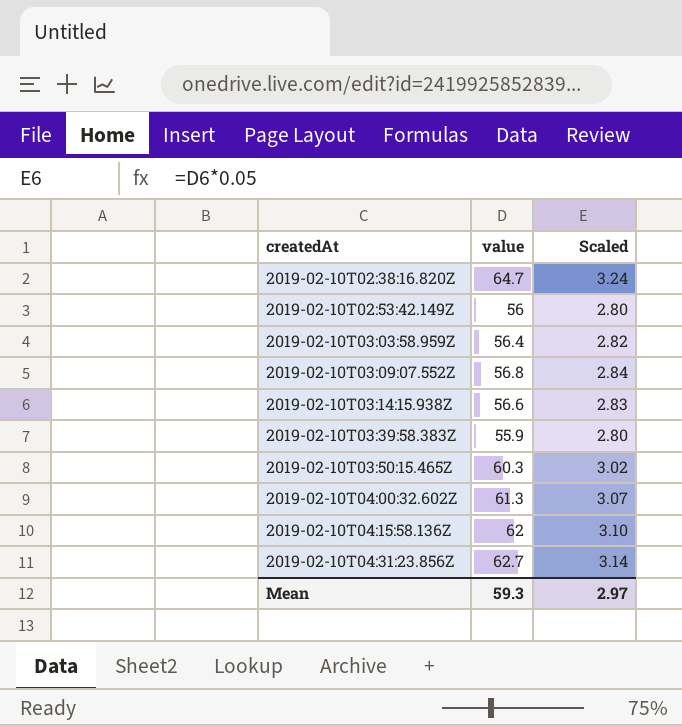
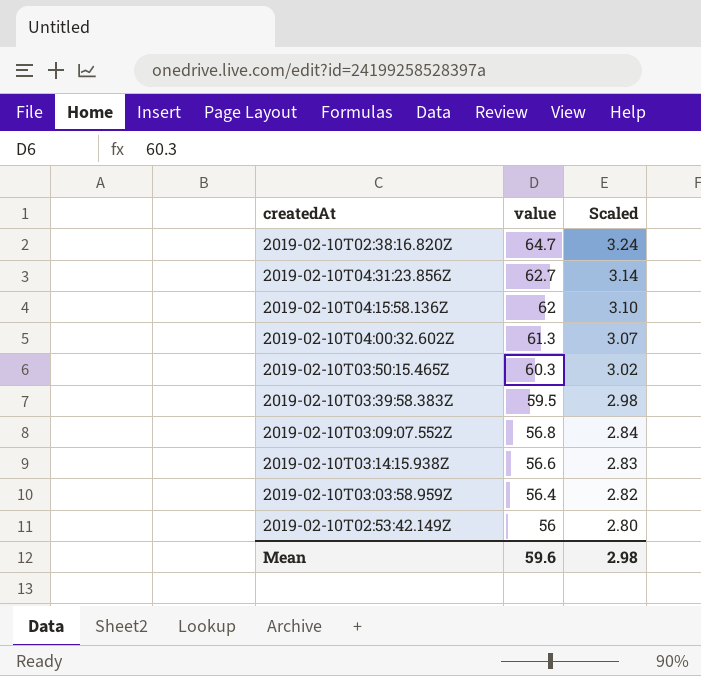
row order: createdAt ascending -> value descending
2019-02-10T03:39:58.383Z | value: 55.9 -> 59.5
2019-02-10T03:39:58.383Z | Scaled: 2.80 -> 2.98
Mean | value: 59.3 -> 59.6
Mean | Scaled: 2.97 -> 2.98

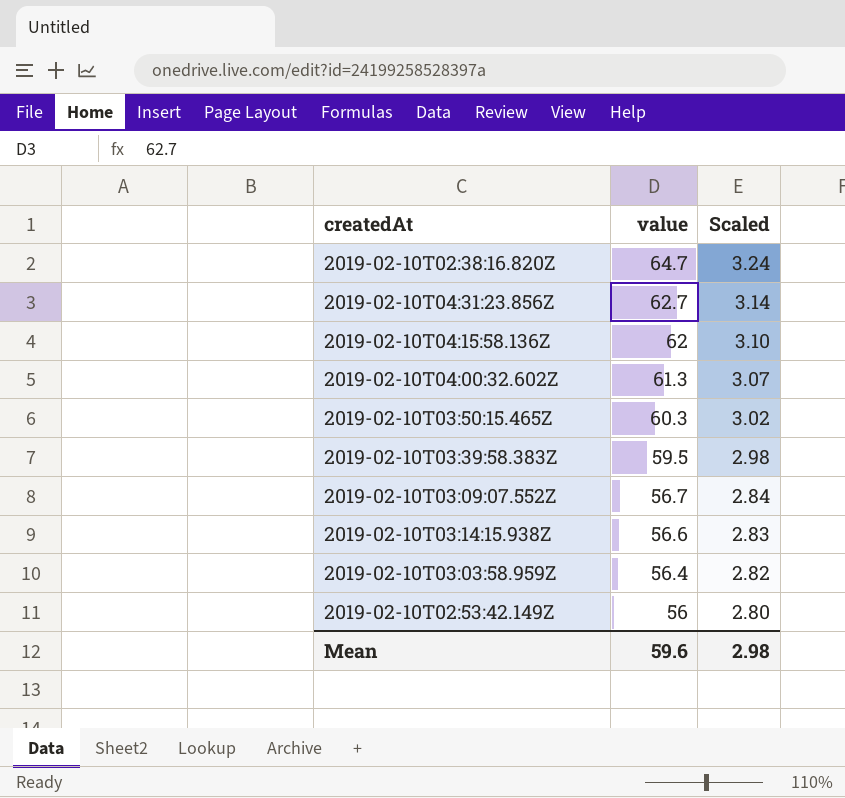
2019-02-10T03:09:07.552Z | value: 56.8 -> 56.7

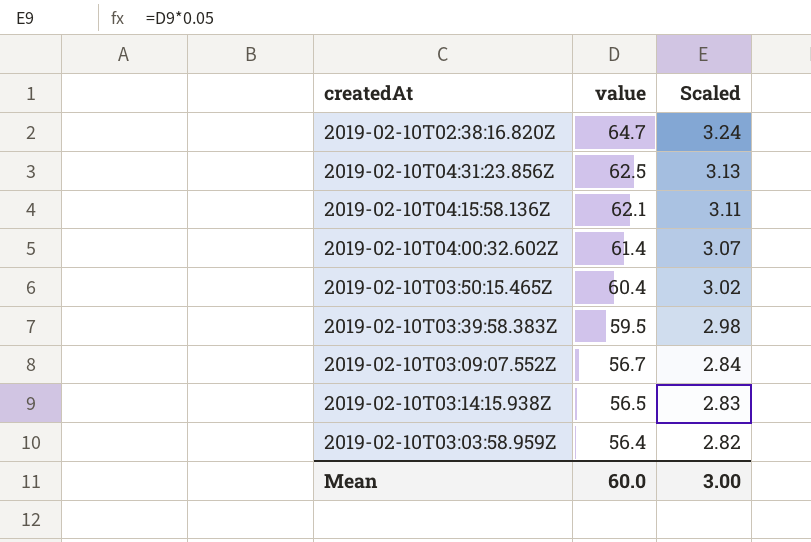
row 2019-02-10T02:53:42.149Z: 56 | 2.80 -> none
2019-02-10T04:31:23.856Z | value: 62.7 -> 62.5
2019-02-10T04:31:23.856Z | Scaled: 3.14 -> 3.13
2019-02-10T04:15:58.136Z | value: 62 -> 62.1
2019-02-10T04:15:58.136Z | Scaled: 3.10 -> 3.11
2019-02-10T04:00:32.602Z | value: 61.3 -> 61.4
2019-02-10T03:50:15.465Z | value: 60.3 -> 60.4
2019-02-10T03:14:15.938Z | value: 56.6 -> 56.5
Mean | value: 59.6 -> 60.0
Mean | Scaled: 2.98 -> 3.00

